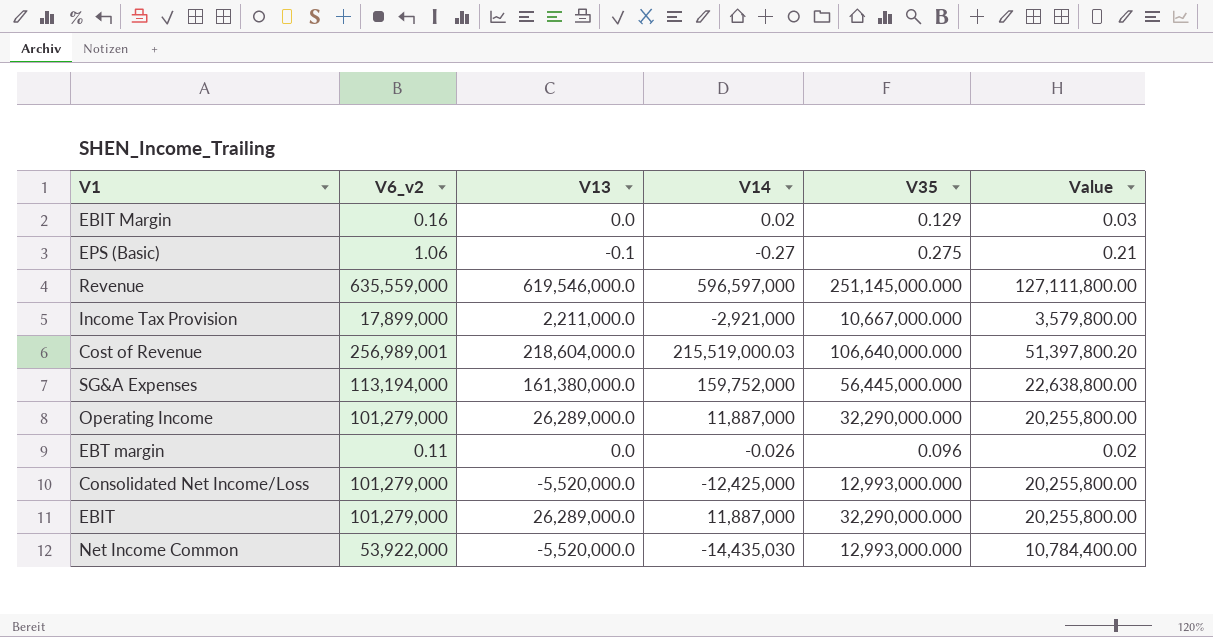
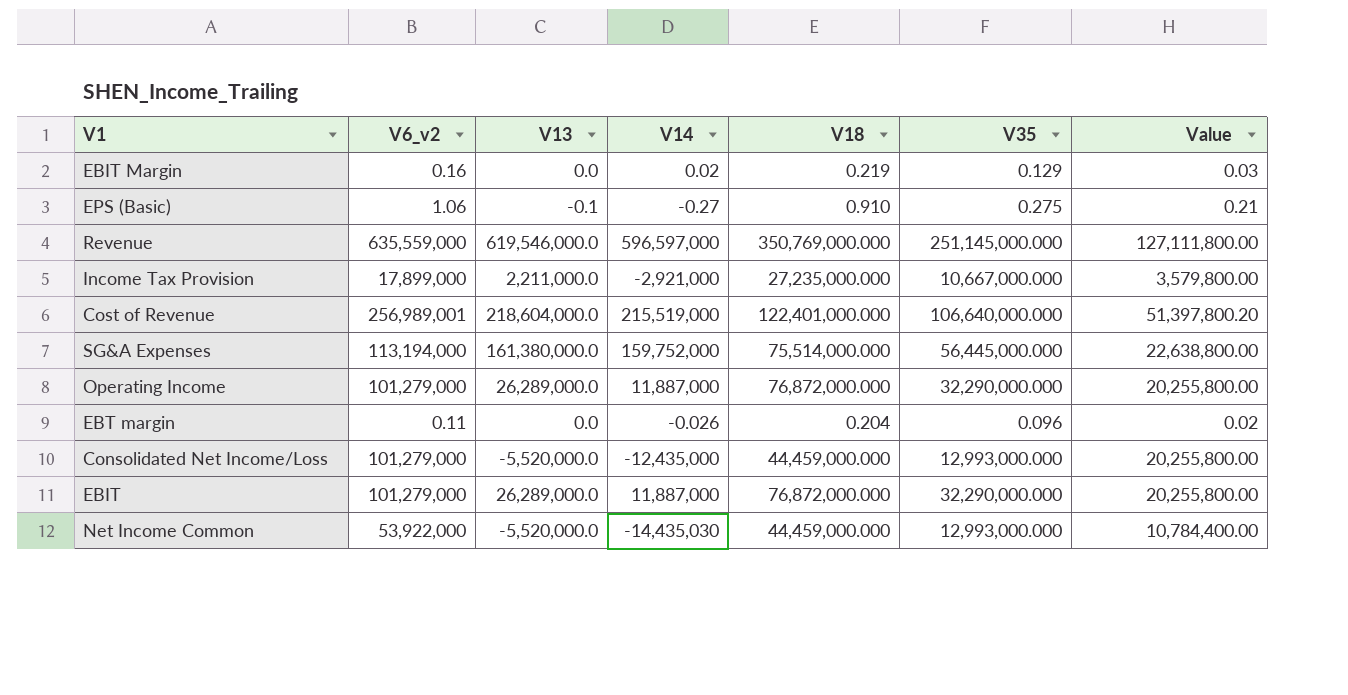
column V18 | position: none -> 5
Cost of Revenue | V14: 215,519,000.03 -> 215,519,000
Consolidated Net Income/Loss | V14: -12,425,000 -> -12,435,000

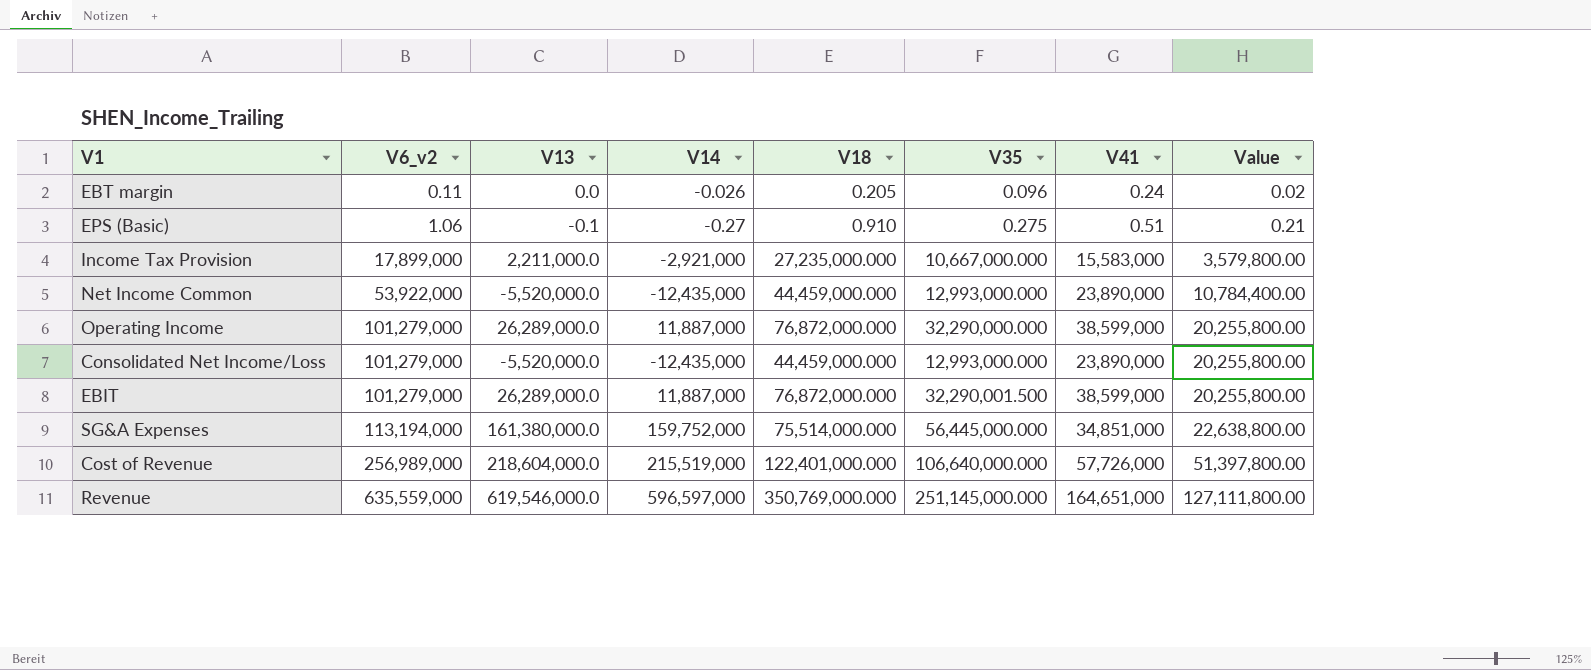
row order: none -> V6_v2 ascending
column V41 | position: none -> 7
row EBIT Margin: 0.16 | 0.0 | 0.02 | 0.219 | 0.129 | 0.03 -> none
EBT margin | V18: 0.204 -> 0.205
Net Income Common | V14: -14,435,030 -> -12,435,000
EBIT | V35: 32,290,000.000 -> 32,290,001.500
Cost of Revenue | V6_v2: 256,989,001 -> 256,989,000
Cost of Revenue | Value: 51,397,800.20 -> 51,397,800.00

